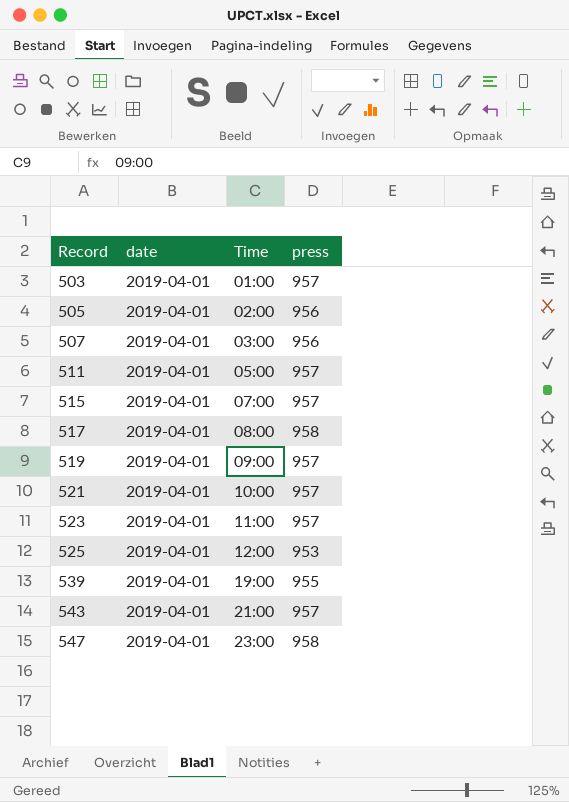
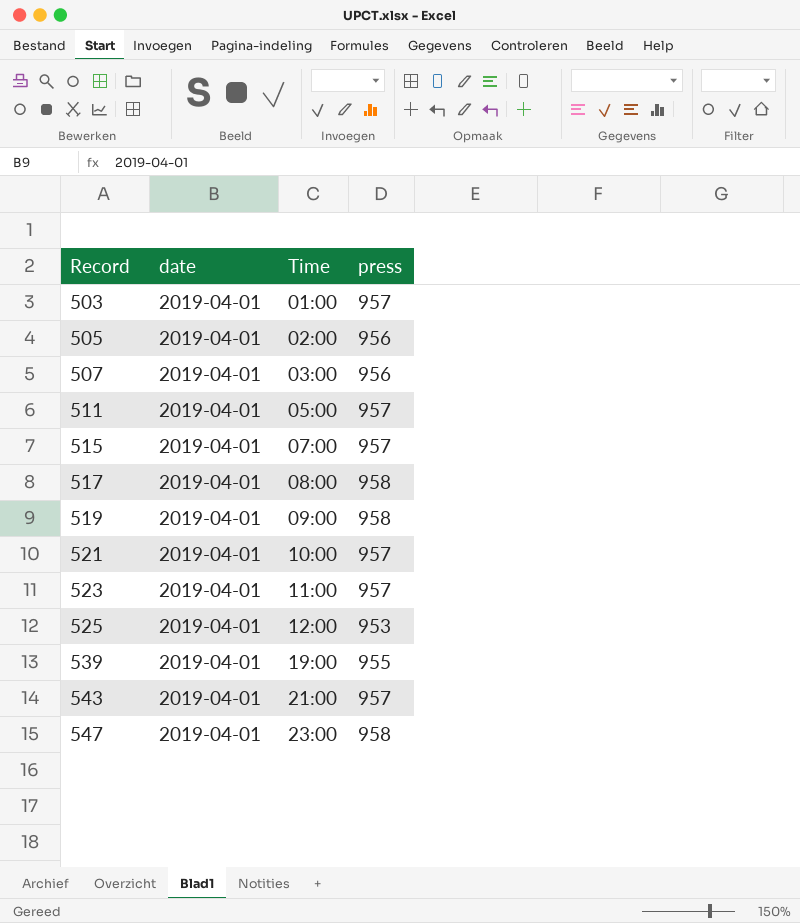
519 | press: 957 -> 958

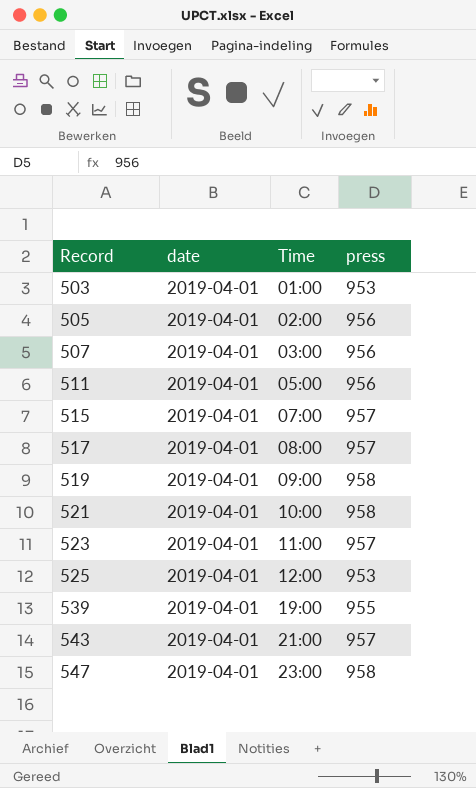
503 | press: 957 -> 953
511 | press: 957 -> 956
517 | press: 958 -> 957
521 | press: 957 -> 958

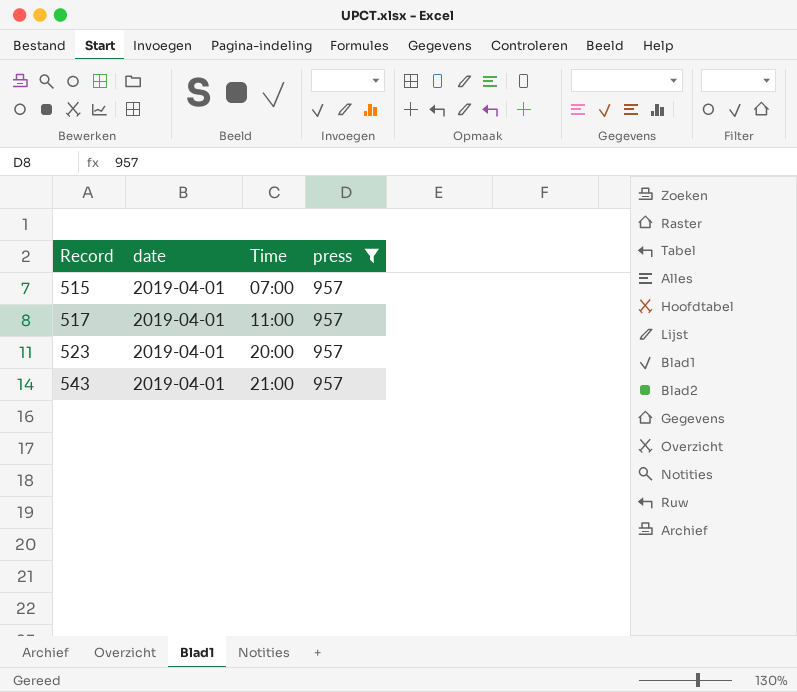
filter: none -> press = 957
517 | Time: 08:00 -> 11:00
523 | Time: 11:00 -> 20:00

